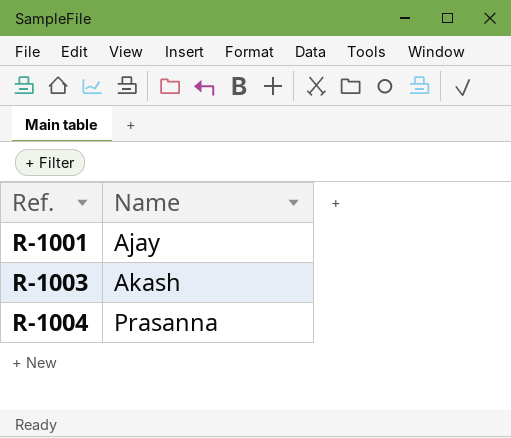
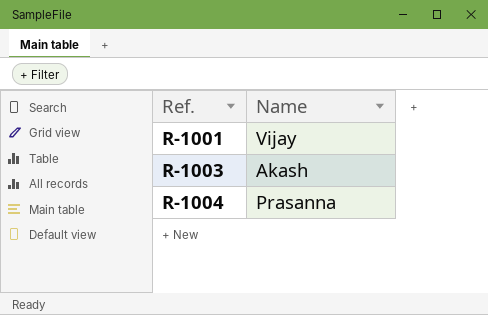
R-1001 | Name: Ajay -> Vijay

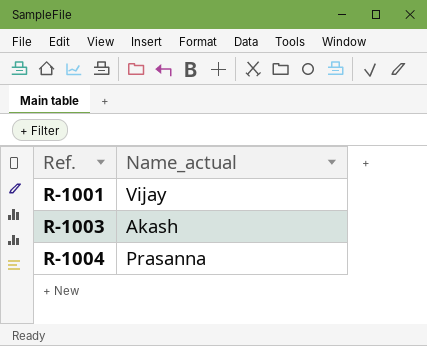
column name: Name -> Name_actual

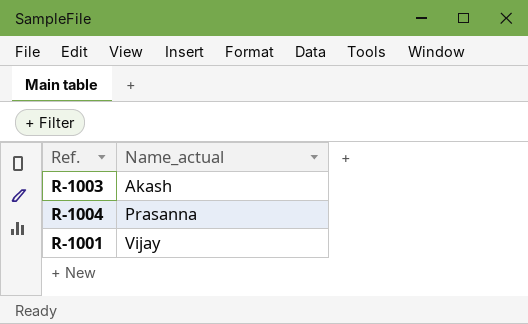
row order: Ref. ascending -> Name_actual ascending

